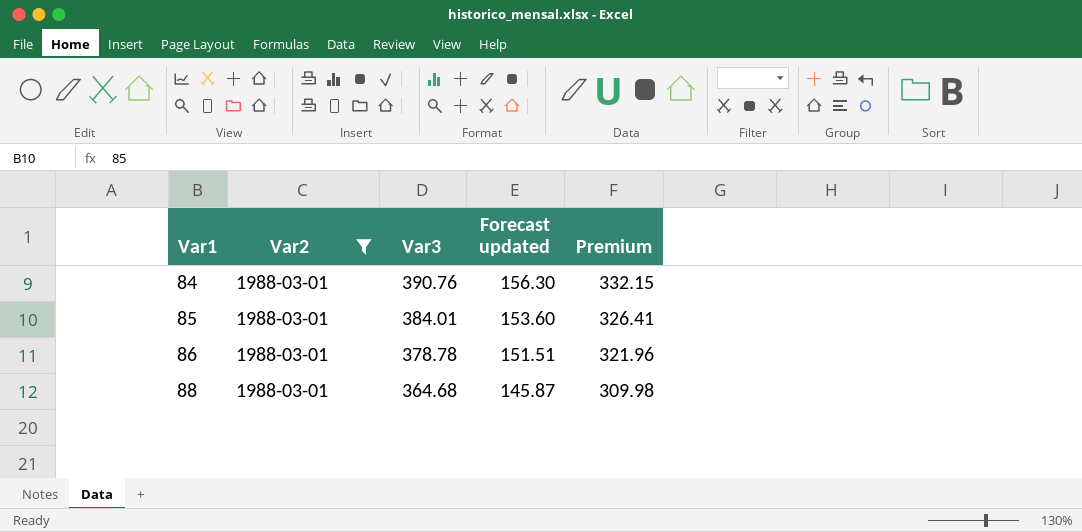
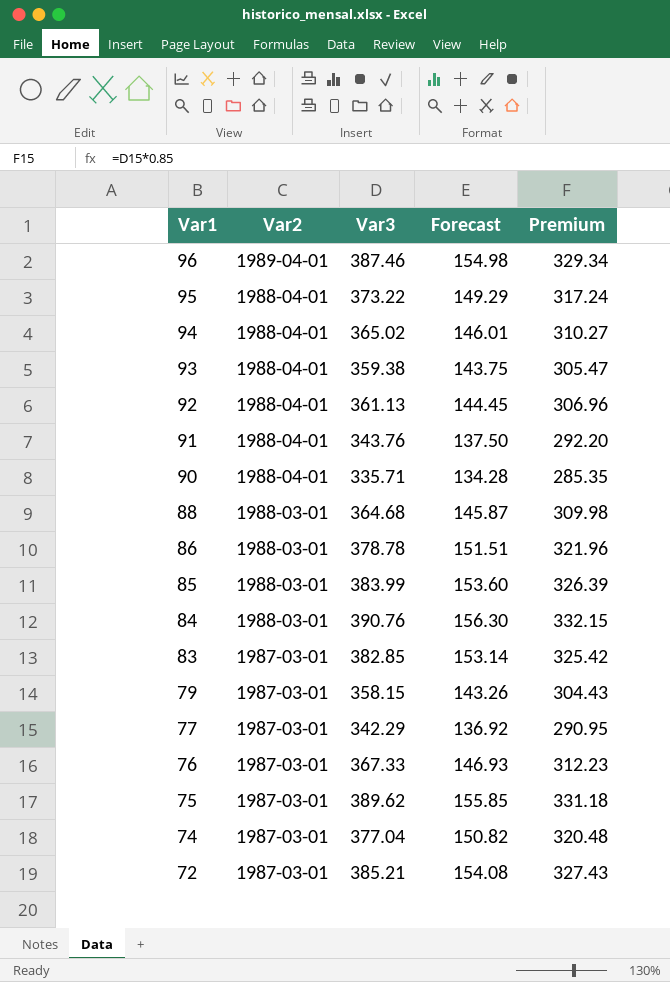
filter: Var2 = 1988-03-01 -> none
row order: Var1 ascending -> Var1 descending
column name: Forecast updated -> Forecast
85 | Var3: 384.01 -> 383.99
85 | Premium: 326.41 -> 326.39

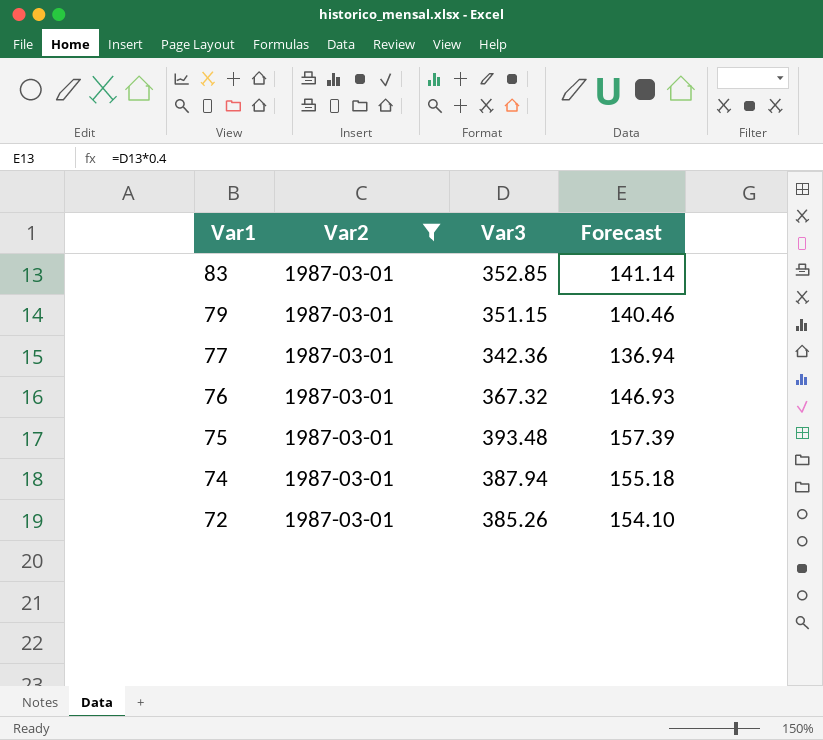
filter: none -> Var2 = 1987-03-01
column Premium | formula: [Var3] * 0.85 -> none
83 | Var3: 382.85 -> 352.85
83 | Forecast: 153.14 -> 141.14
79 | Var3: 358.15 -> 351.15
79 | Forecast: 143.26 -> 140.46
77 | Var3: 342.29 -> 342.36
77 | Forecast: 136.92 -> 136.94
76 | Var3: 367.33 -> 367.32
75 | Var3: 389.62 -> 393.48
75 | Forecast: 155.85 -> 157.39
74 | Var3: 377.04 -> 387.94
74 | Forecast: 150.82 -> 155.18
72 | Var3: 385.21 -> 385.26
72 | Forecast: 154.08 -> 154.10

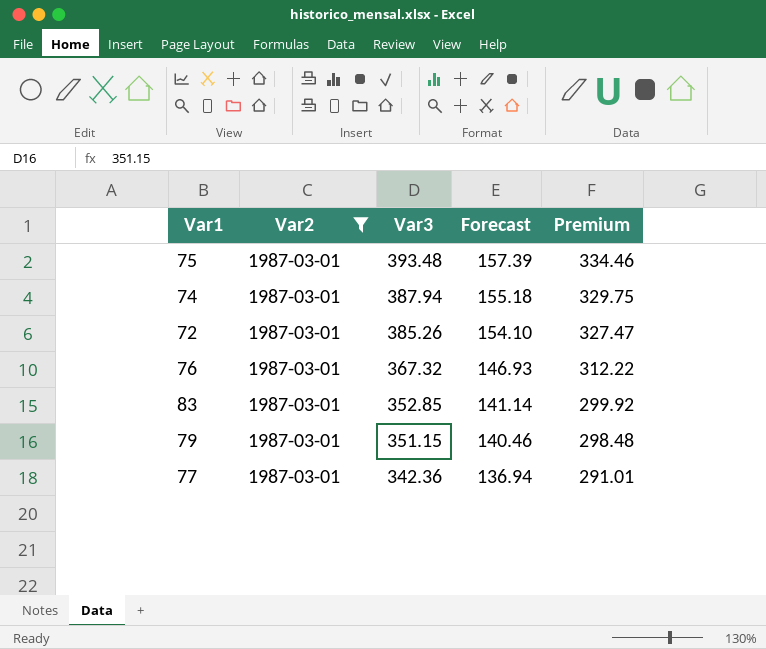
row order: Var1 descending -> Var3 descending
column Premium | formula: none -> [Var3] * 0.85

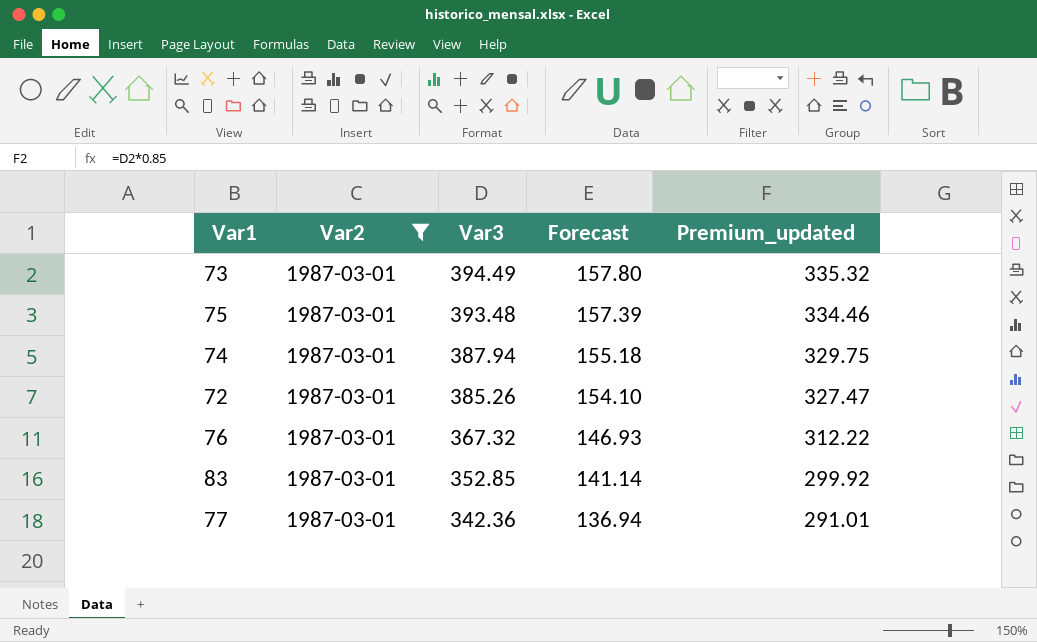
column name: Premium -> Premium_updated
row 79: 1987-03-01 | 351.15 | 140.46 | 298.48 -> none
row 73: none -> 1987-03-01 | 394.49 | 157.80 | 335.32

